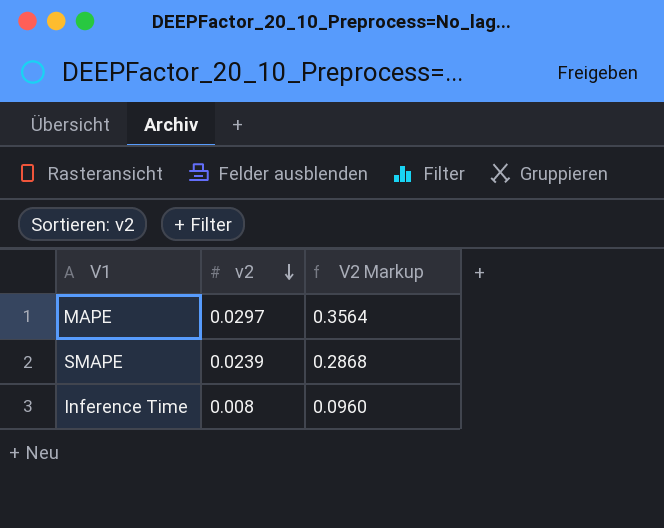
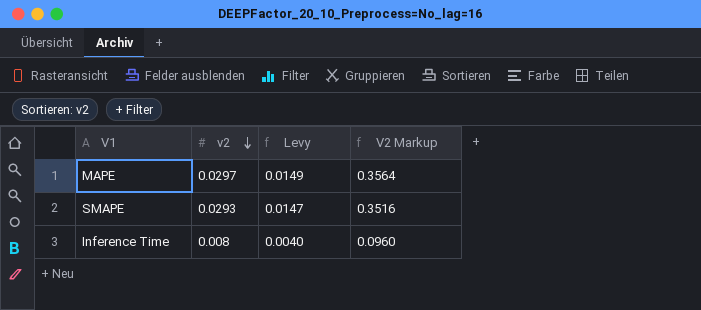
column Levy | formula: none -> [v2] * 0.5
SMAPE | v2: 0.0239 -> 0.0293
SMAPE | V2 Markup: 0.2868 -> 0.3516

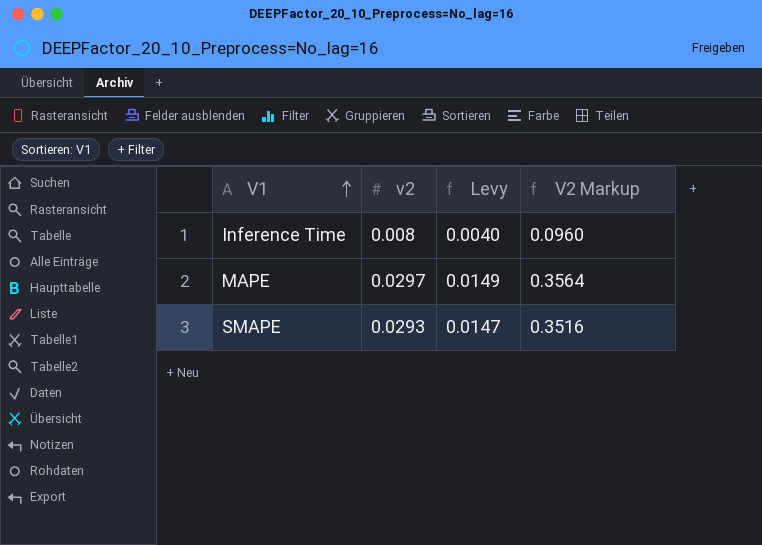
row order: v2 descending -> V1 ascending

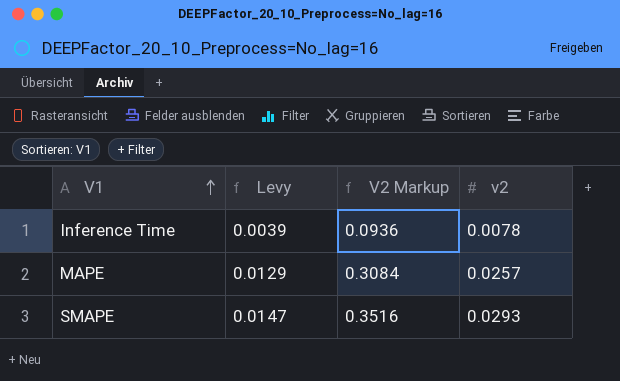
column v2 | position: 2 -> 4
Inference Time | Levy: 0.0040 -> 0.0039
Inference Time | V2 Markup: 0.0960 -> 0.0936
Inference Time | v2: 0.008 -> 0.0078
MAPE | Levy: 0.0149 -> 0.0129
MAPE | V2 Markup: 0.3564 -> 0.3084
MAPE | v2: 0.0297 -> 0.0257

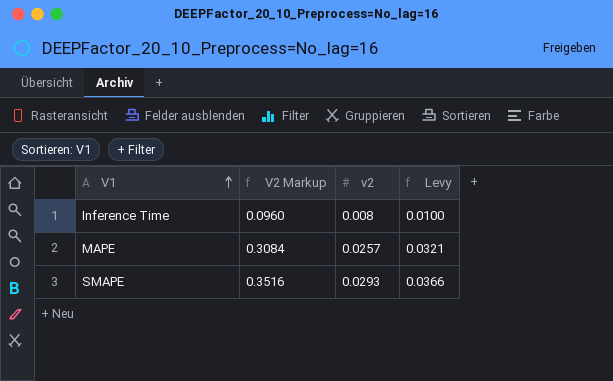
column Levy | formula: [v2] * 0.5 -> [v2] * 1.25
column Levy | position: 2 -> 4
Inference Time | V2 Markup: 0.0936 -> 0.0960
Inference Time | v2: 0.0078 -> 0.008

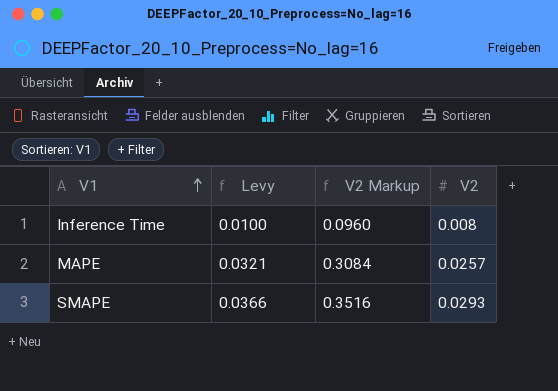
column Levy | position: 4 -> 2
column name: v2 -> V2

